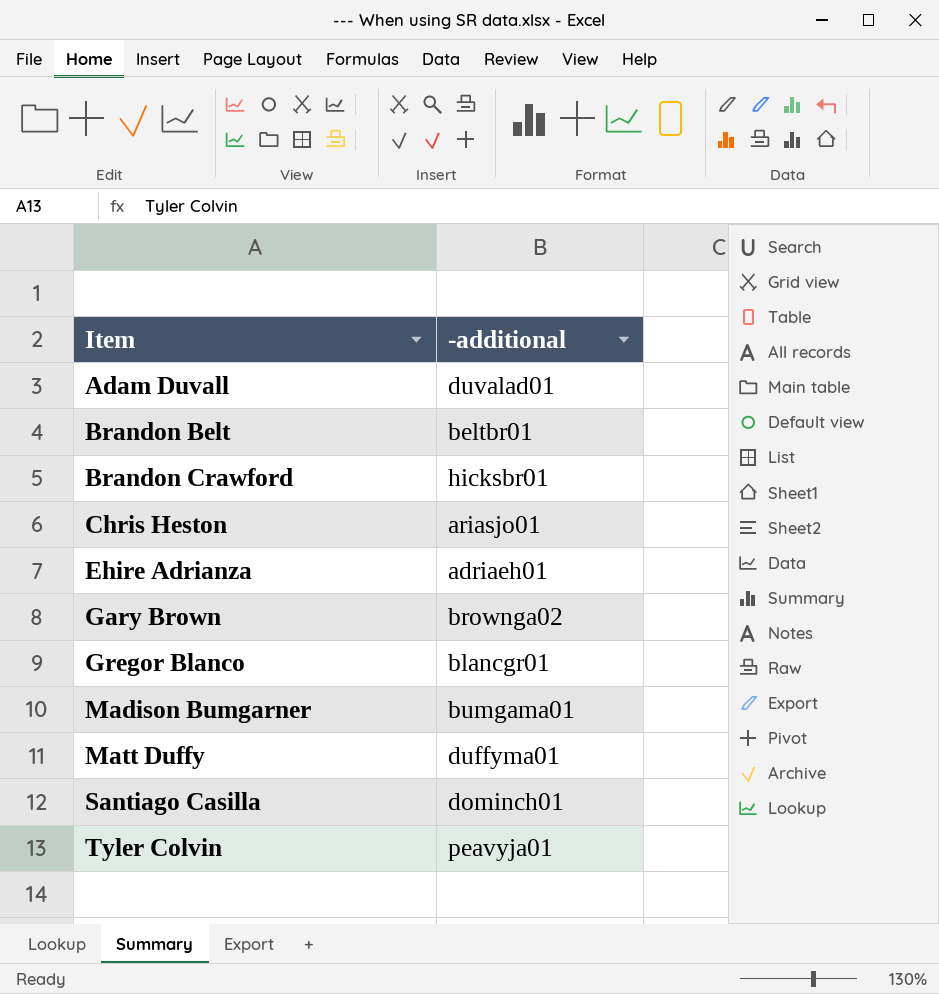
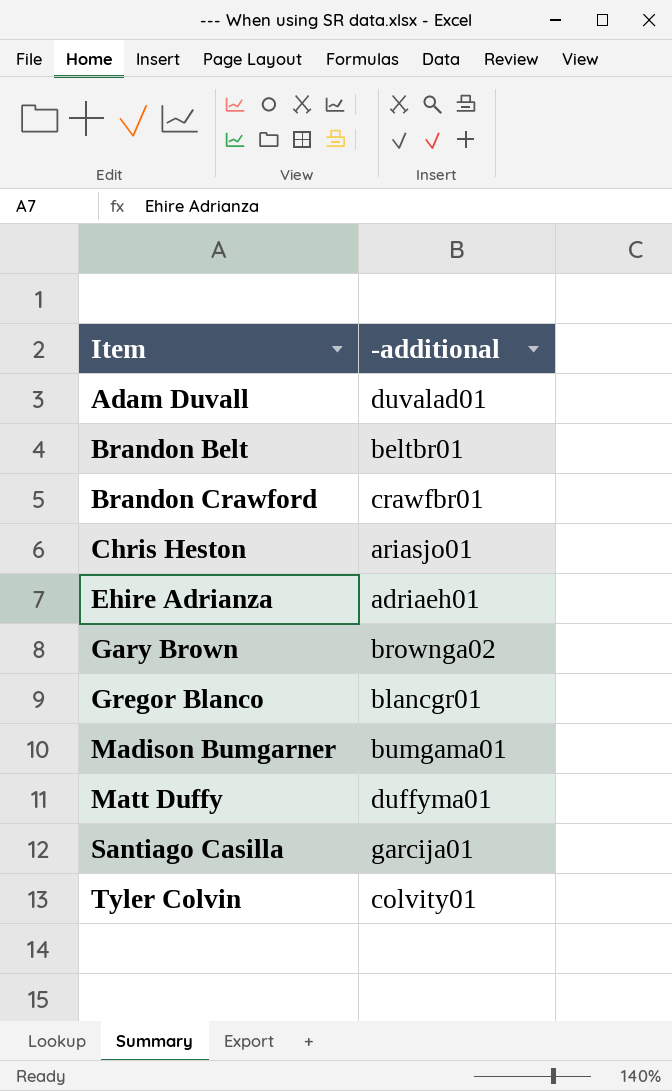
Brandon Crawford | -additional: hicksbr01 -> crawfbr01
Santiago Casilla | -additional: dominch01 -> garcija01
Tyler Colvin | -additional: peavyja01 -> colvity01

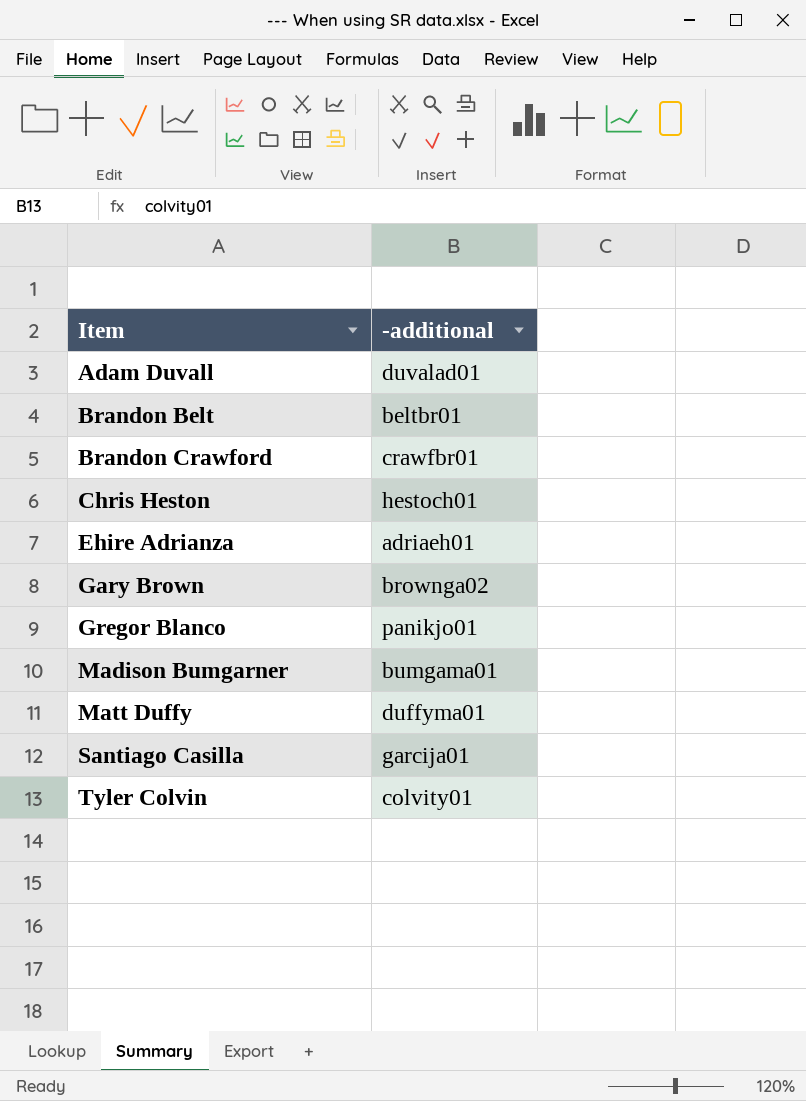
Chris Heston | -additional: ariasjo01 -> hestoch01
Gregor Blanco | -additional: blancgr01 -> panikjo01

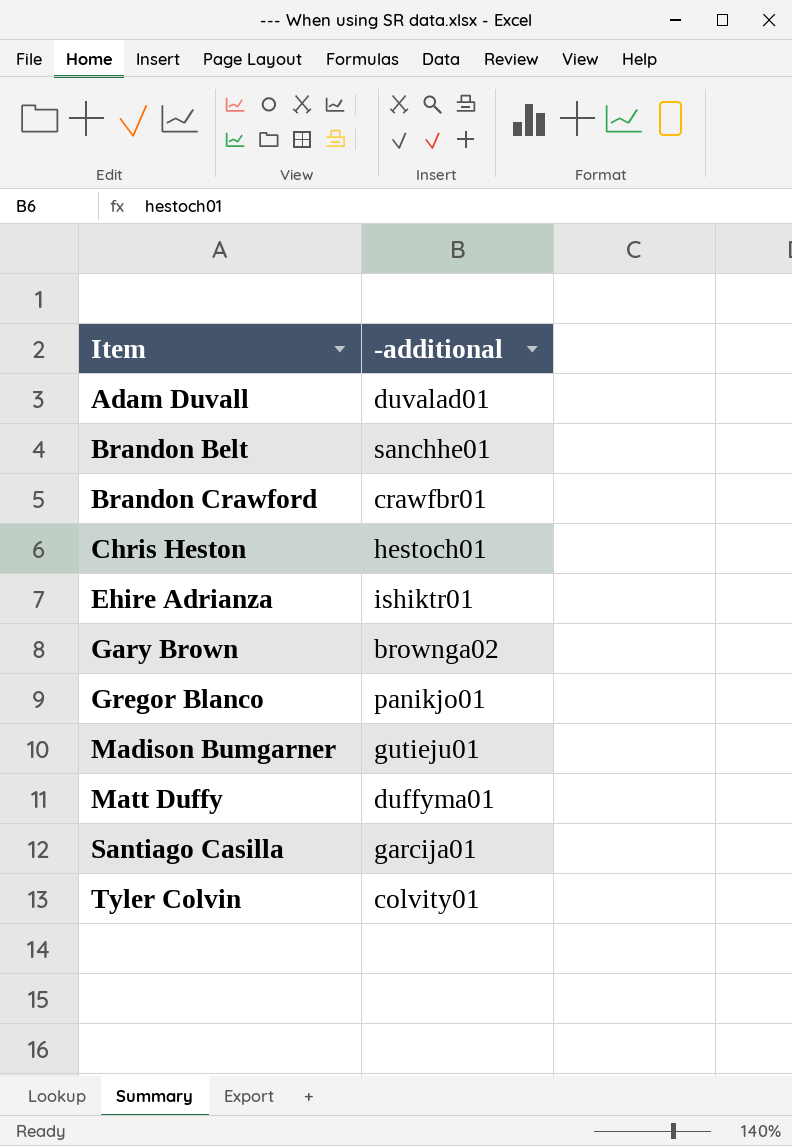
Brandon Belt | -additional: beltbr01 -> sanchhe01
Ehire Adrianza | -additional: adriaeh01 -> ishiktr01
Madison Bumgarner | -additional: bumgama01 -> gutieju01

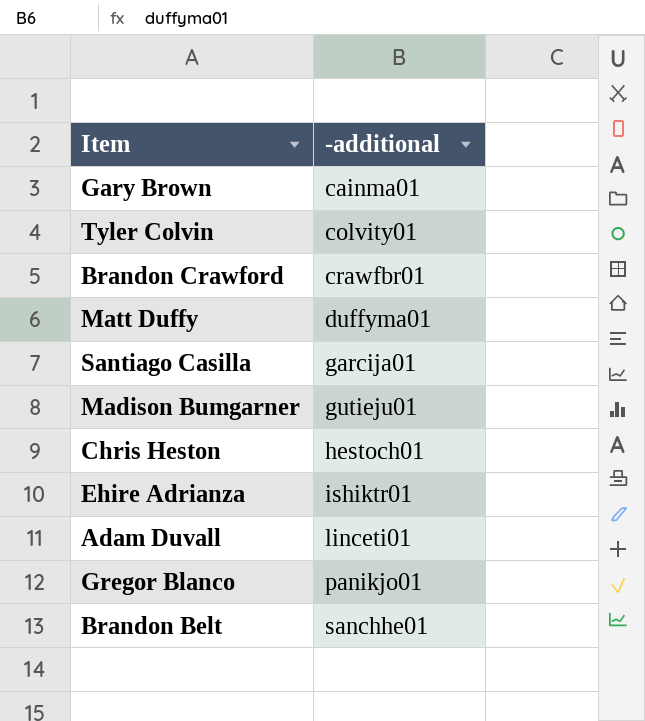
row order: Item ascending -> -additional ascending
Gary Brown | -additional: brownga02 -> cainma01
Adam Duvall | -additional: duvalad01 -> linceti01

